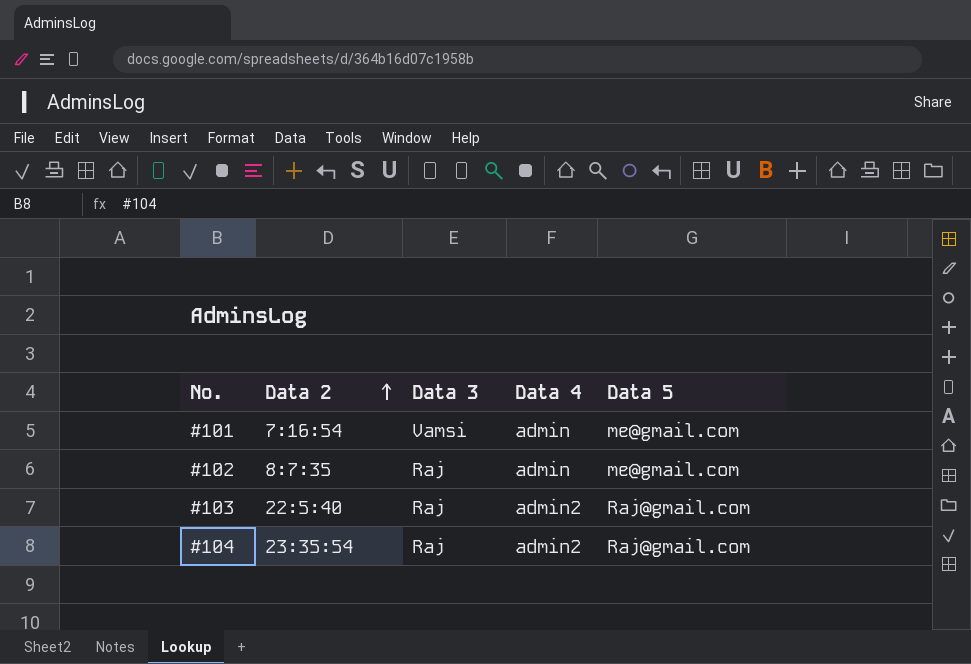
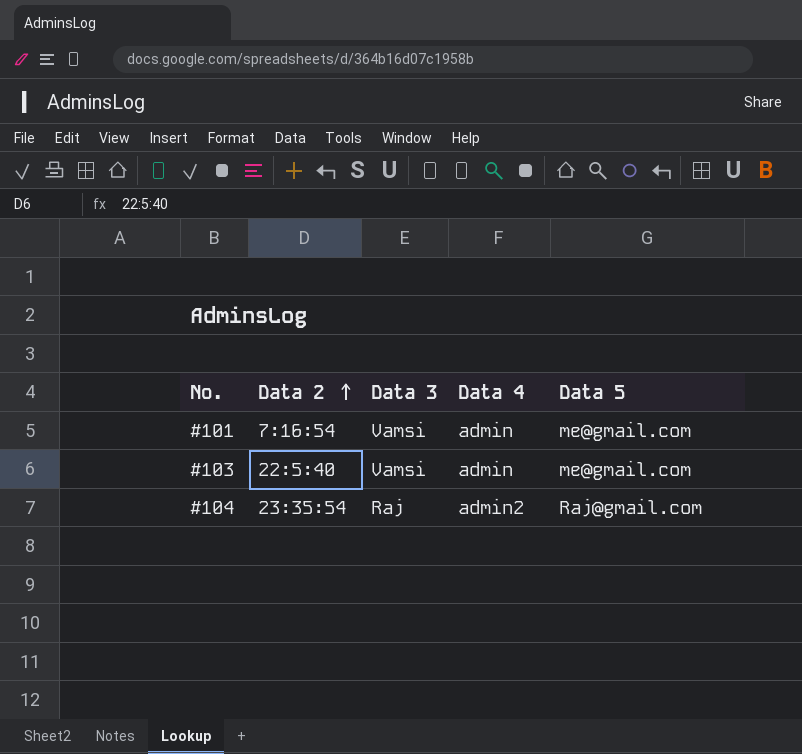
row #102: 8:7:35 | Raj | admin | me@gmail.com -> none
#103 | Data 3: Raj -> Vamsi
#103 | Data 4: admin2 -> admin
#103 | Data 5: Raj@gmail.com -> me@gmail.com

